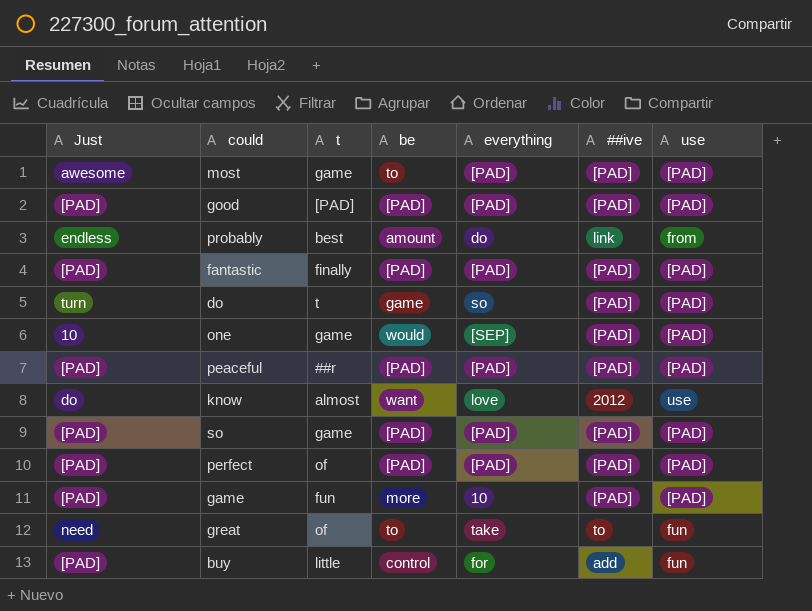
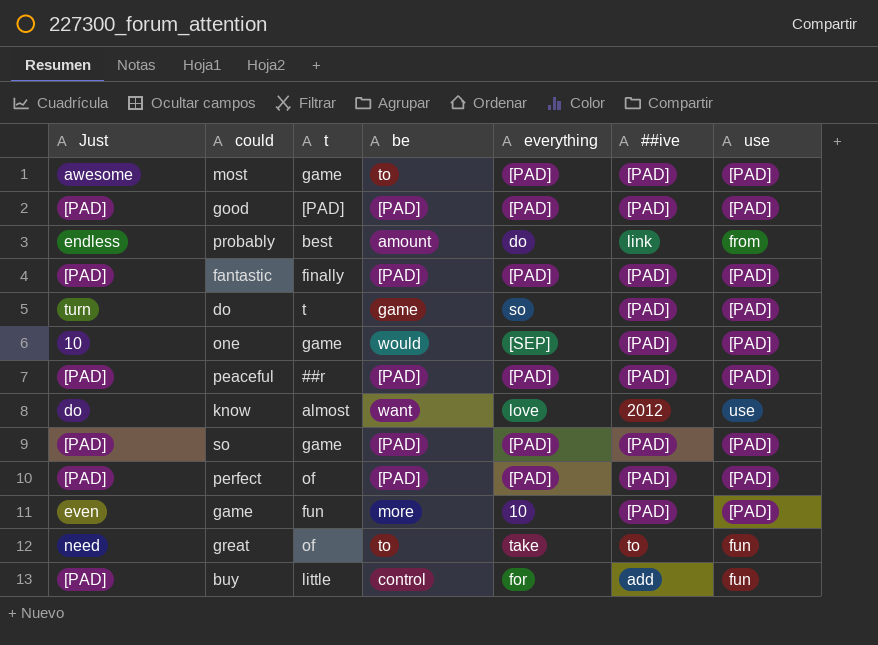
game | Just: [PAD] -> even

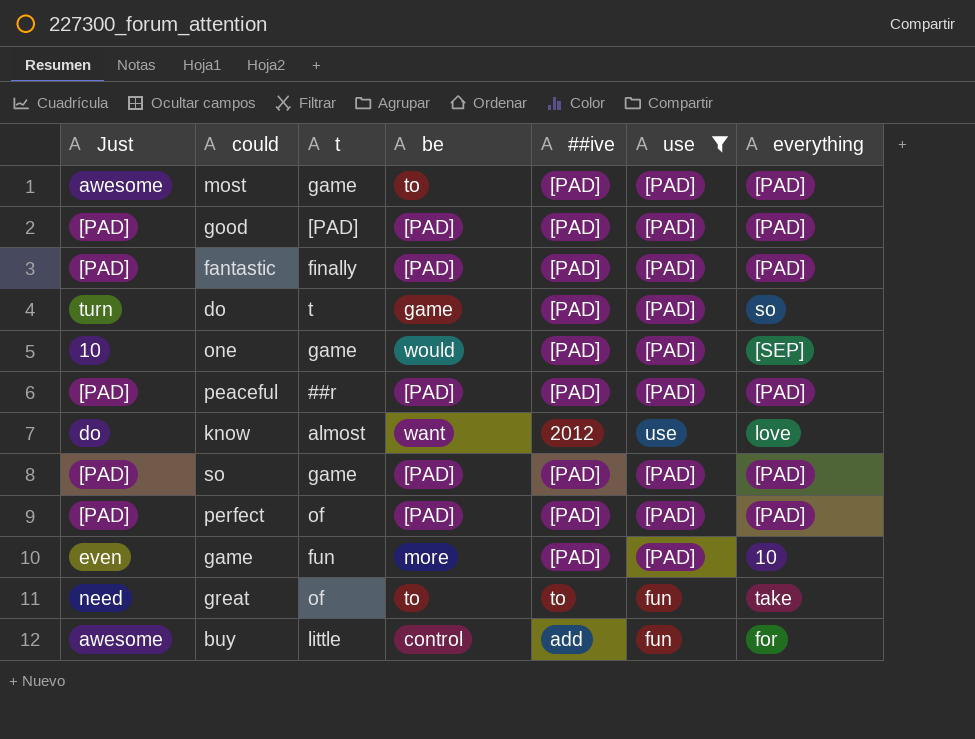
filter: none -> use != from
column everything | position: 5 -> 7
buy | Just: [PAD] -> awesome

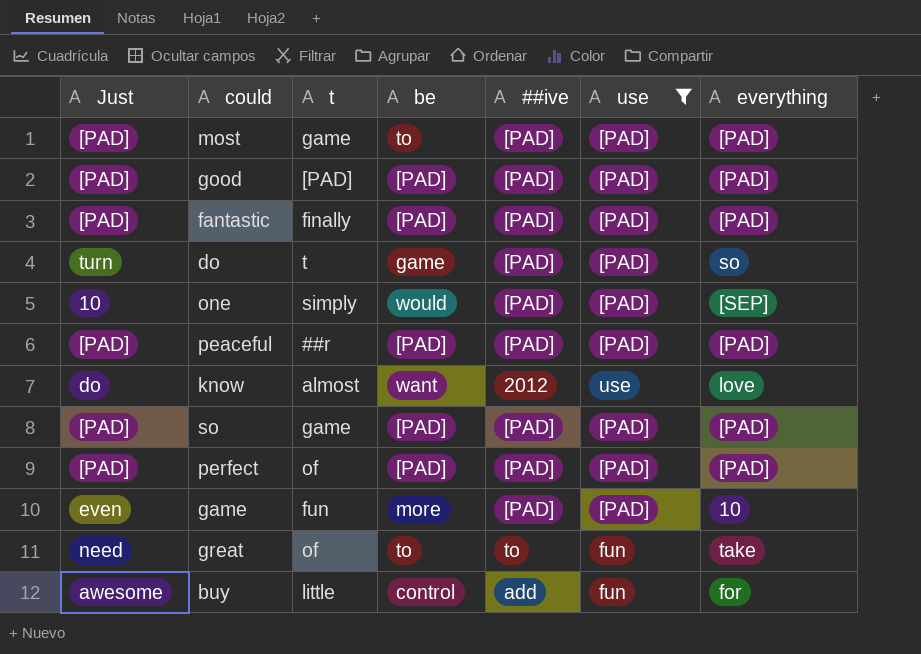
most | Just: awesome -> [PAD]
one | t: game -> simply

